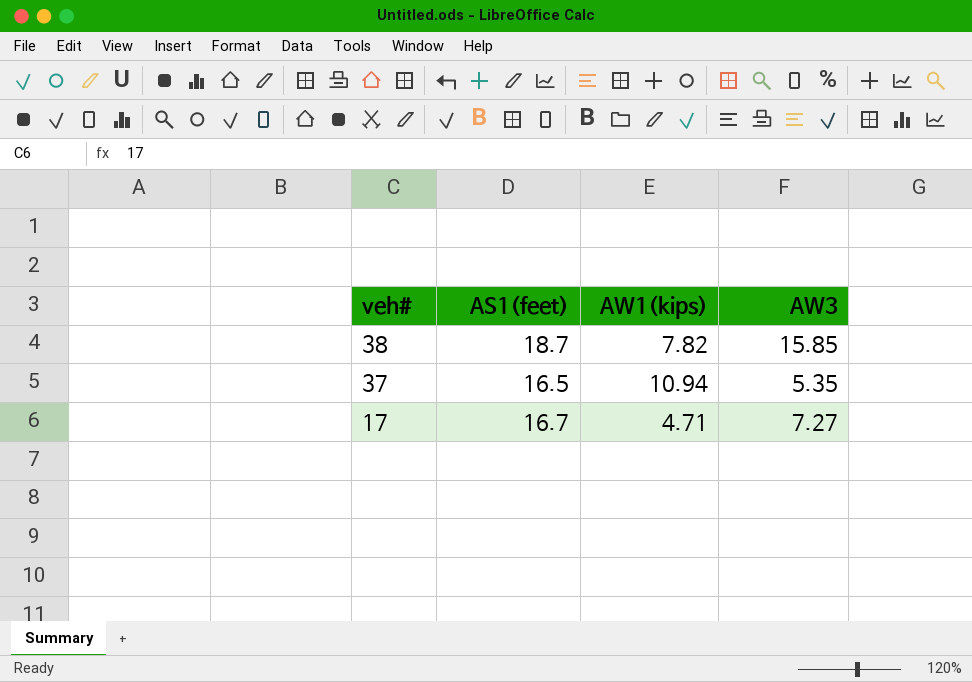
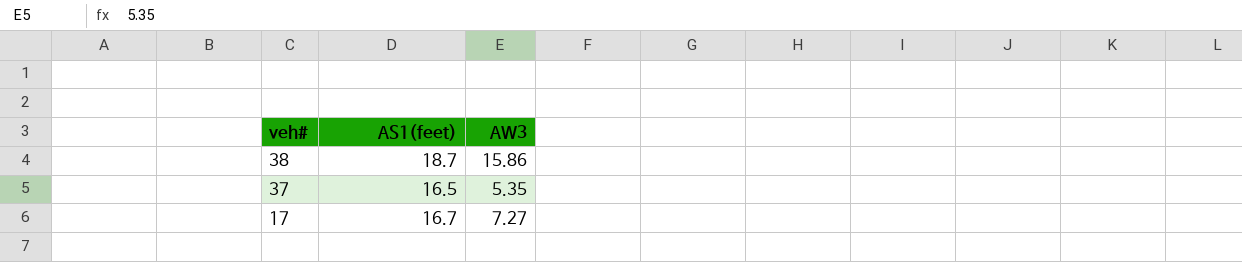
column AW1(kips) | position: 3 -> none
38 | AW3: 15.85 -> 15.86

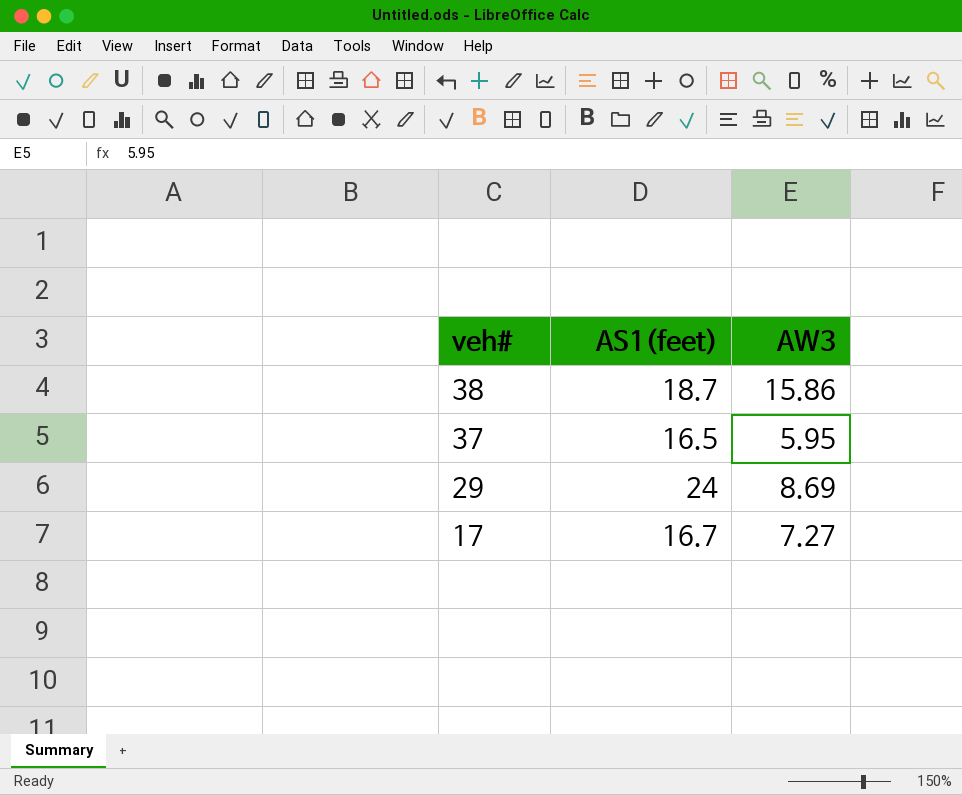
37 | AW3: 5.35 -> 5.95
row 29: none -> 24 | 8.69

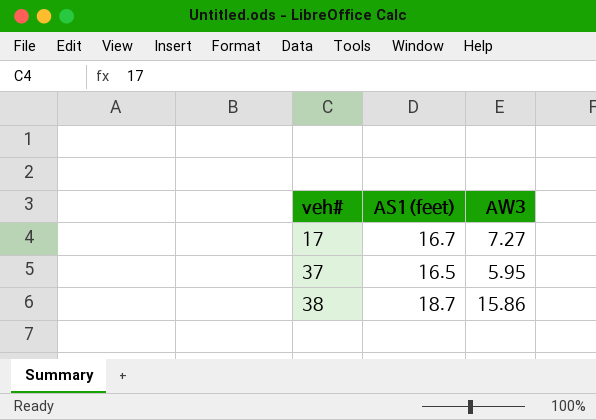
row order: veh# descending -> veh# ascending
row 29: 24 | 8.69 -> none

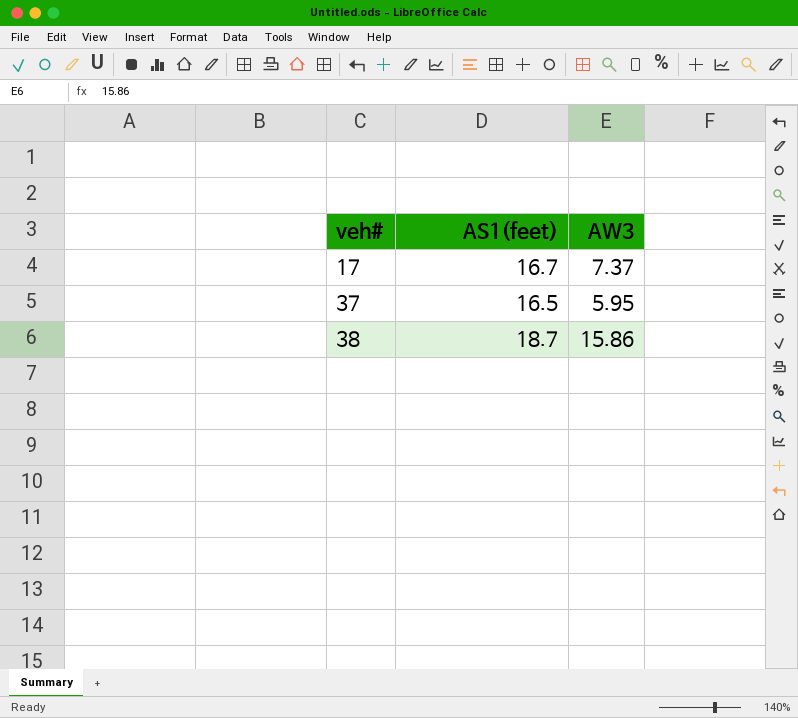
17 | AW3: 7.27 -> 7.37

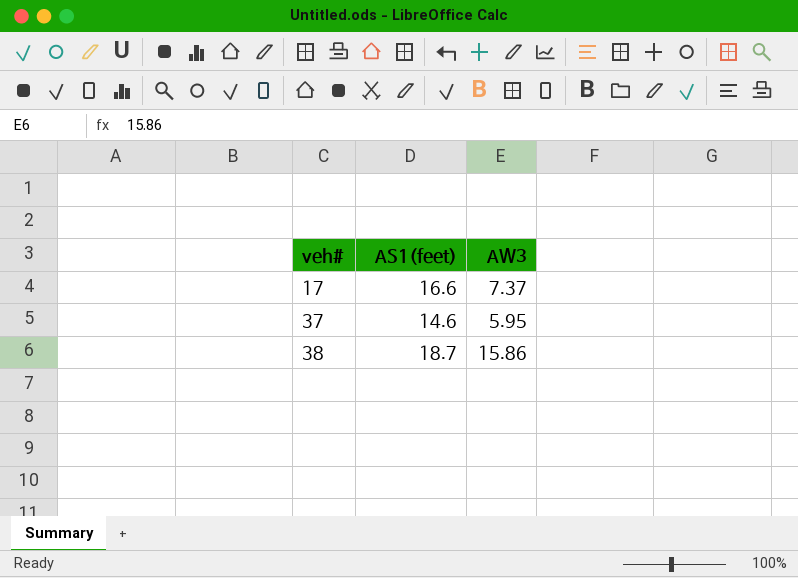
17 | AS1(feet): 16.7 -> 16.6
37 | AS1(feet): 16.5 -> 14.6

